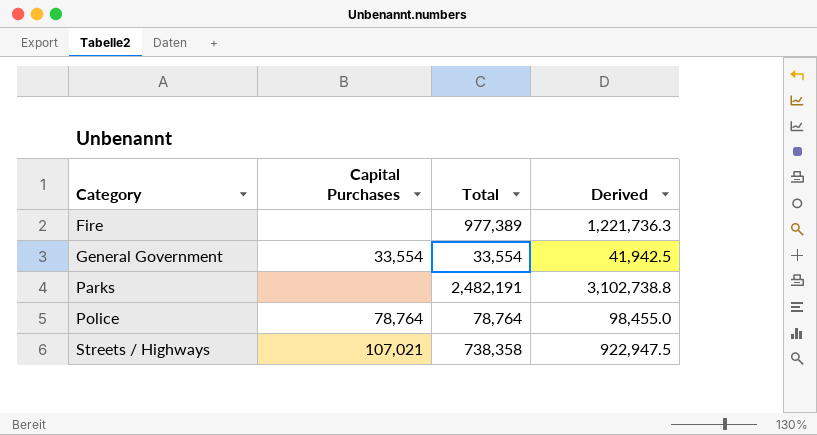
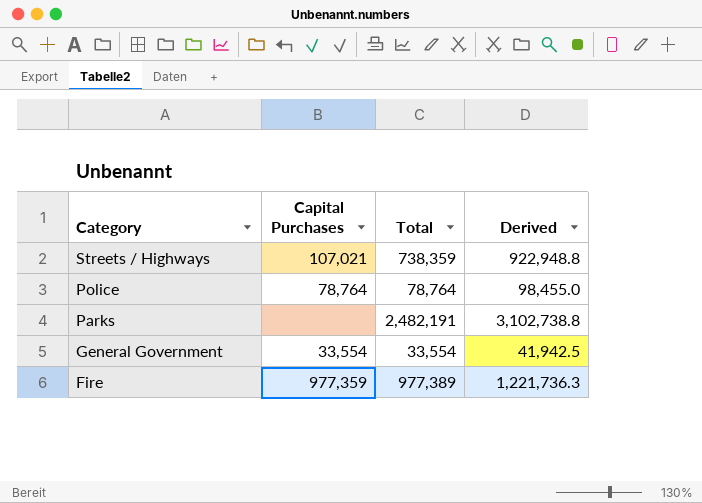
row order: Category ascending -> Category descending
Streets / Highways | Total: 738,358 -> 738,359
Streets / Highways | Derived: 922,947.5 -> 922,948.8
Fire | Capital Purchases: none -> 977,359

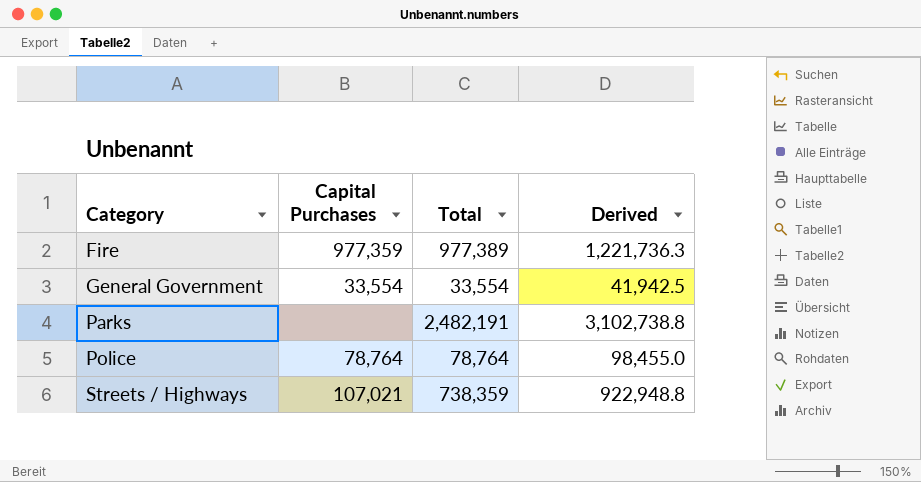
row order: Category descending -> Category ascending

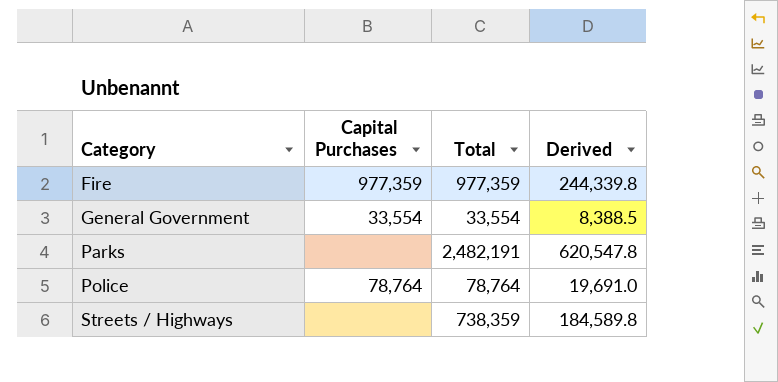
column Derived | formula: [Total] * 1.25 -> [Total] * 0.25
Fire | Total: 977,389 -> 977,359
Streets / Highways | Capital Purchases: 107,021 -> none

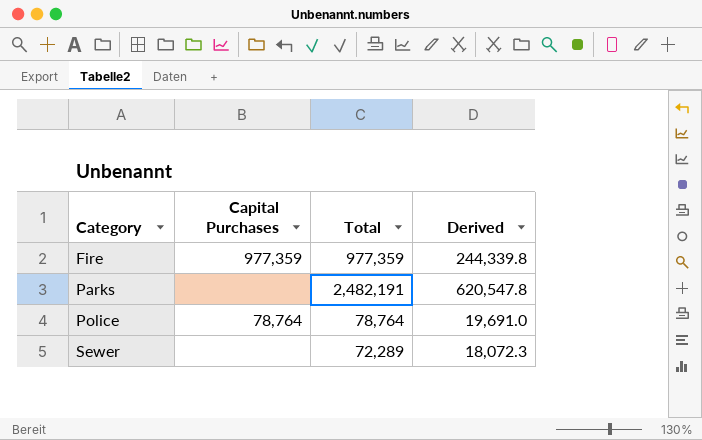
row General Government: 33,554 | 33,554 | 8,388.5 -> none
row Streets / Highways: none | 738,359 | 184,589.8 -> none
row Sewer: none -> none | 72,289 | 18,072.3

